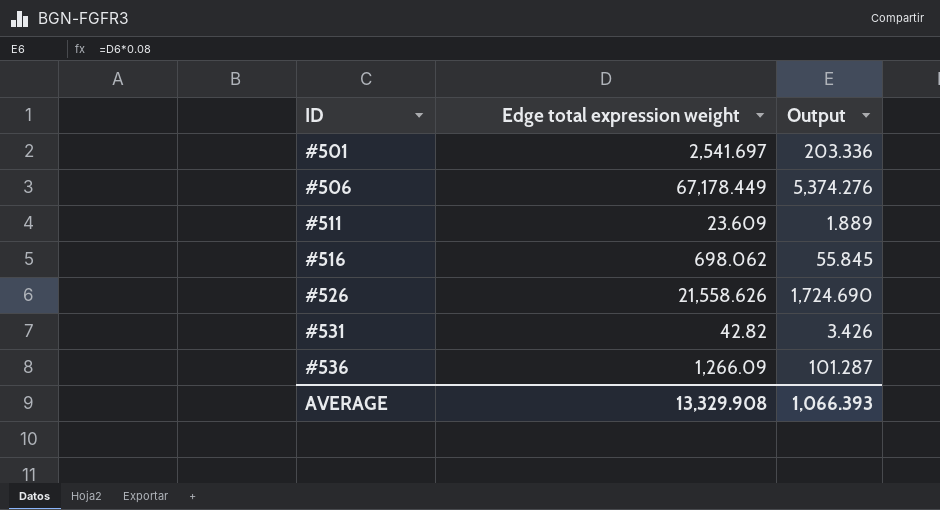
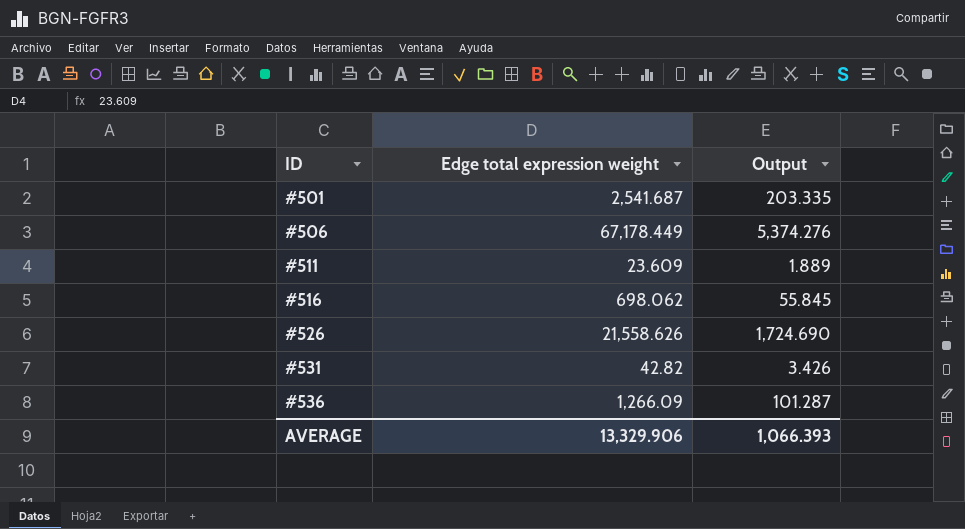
#501 | Edge total expression weight: 2,541.697 -> 2,541.687
#501 | Output: 203.336 -> 203.335
AVERAGE | Edge total expression weight: 13,329.908 -> 13,329.906

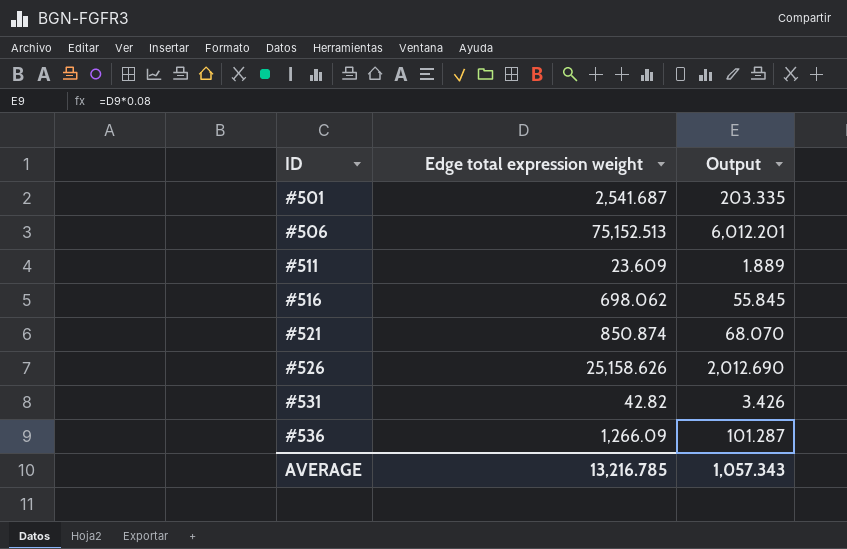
#506 | Edge total expression weight: 67,178.449 -> 75,152.513
#506 | Output: 5,374.276 -> 6,012.201
row #521: none -> 850.874 | 68.070
#526 | Edge total expression weight: 21,558.626 -> 25,158.626
#526 | Output: 1,724.690 -> 2,012.690
AVERAGE | Edge total expression weight: 13,329.906 -> 13,216.785
AVERAGE | Output: 1,066.393 -> 1,057.343

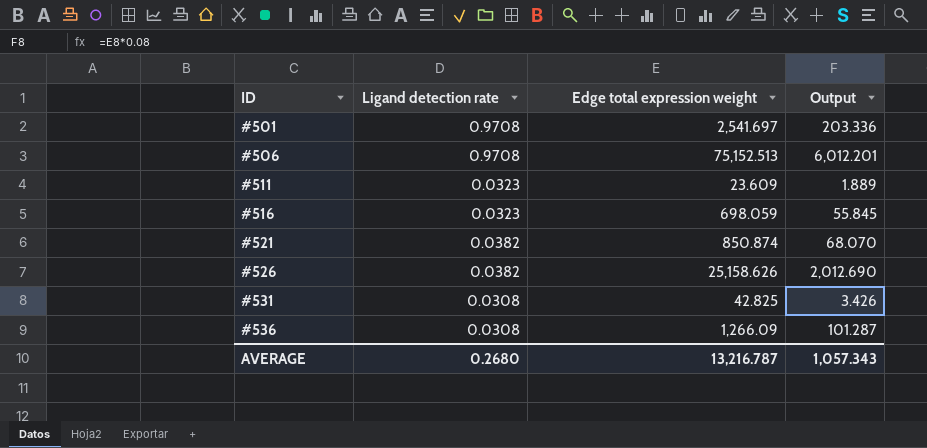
column Ligand detection rate | position: none -> 2
#501 | Edge total expression weight: 2,541.687 -> 2,541.697
#501 | Output: 203.335 -> 203.336
#516 | Edge total expression weight: 698.062 -> 698.059
#531 | Edge total expression weight: 42.82 -> 42.825
AVERAGE | Edge total expression weight: 13,216.785 -> 13,216.787

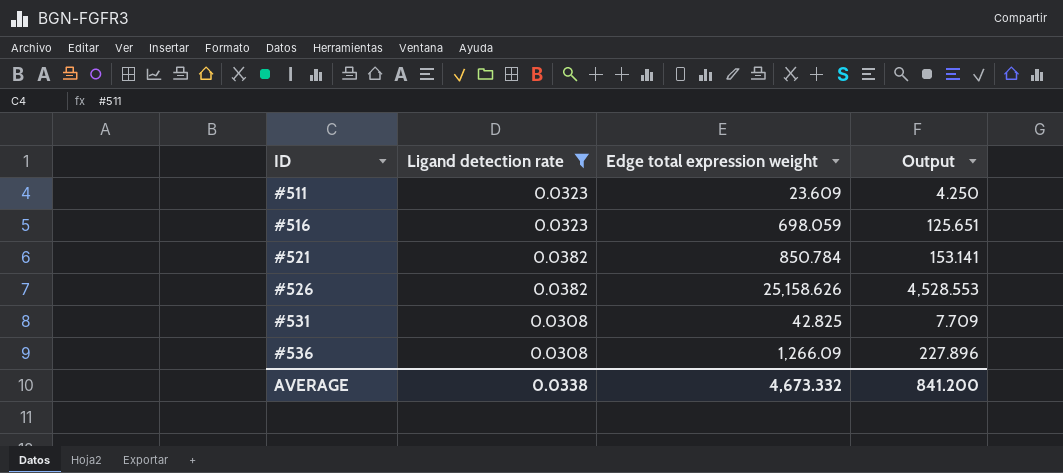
filter: none -> Ligand detection rate != 0.9708
column Output | formula: [Edge total expression weight] * 0.08 -> [Edge total expression weight] * 0.18
#521 | Edge total expression weight: 850.874 -> 850.784
AVERAGE | Ligand detection rate: 0.2680 -> 0.0338
AVERAGE | Edge total expression weight: 13,216.787 -> 4,673.332
AVERAGE | Output: 1,057.343 -> 841.200

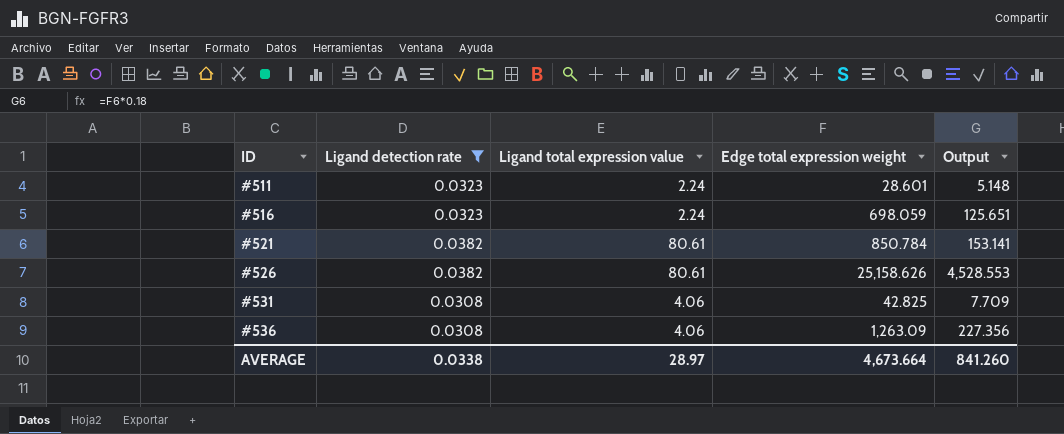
column Ligand total expression value | position: none -> 3
#511 | Edge total expression weight: 23.609 -> 28.601
#511 | Output: 4.250 -> 5.148
#536 | Edge total expression weight: 1,266.09 -> 1,263.09
#536 | Output: 227.896 -> 227.356
AVERAGE | Edge total expression weight: 4,673.332 -> 4,673.664
AVERAGE | Output: 841.200 -> 841.260

